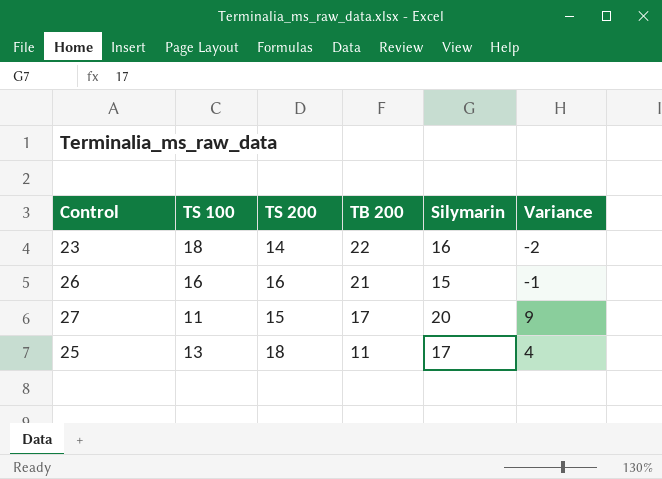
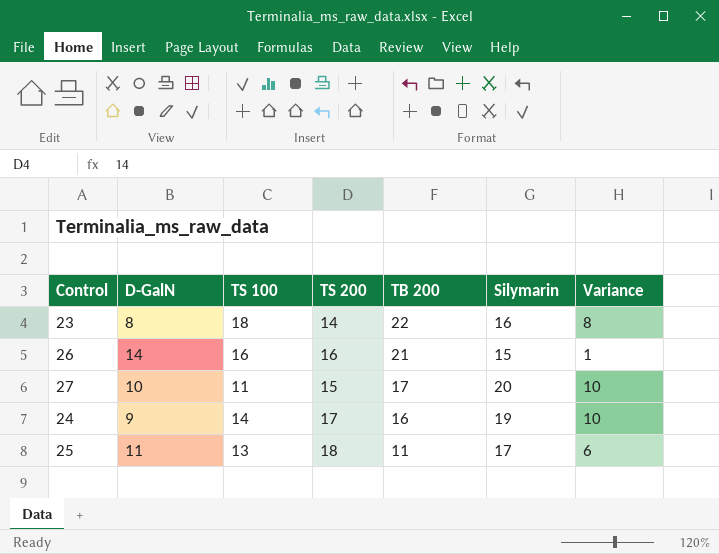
column D-GalN | position: none -> 2
column Variance | formula: [Silymarin] - [TS 100] -> [Silymarin] - [D-GalN]
row 24: none -> 9 | 14 | 17 | 16 | 19 | 10

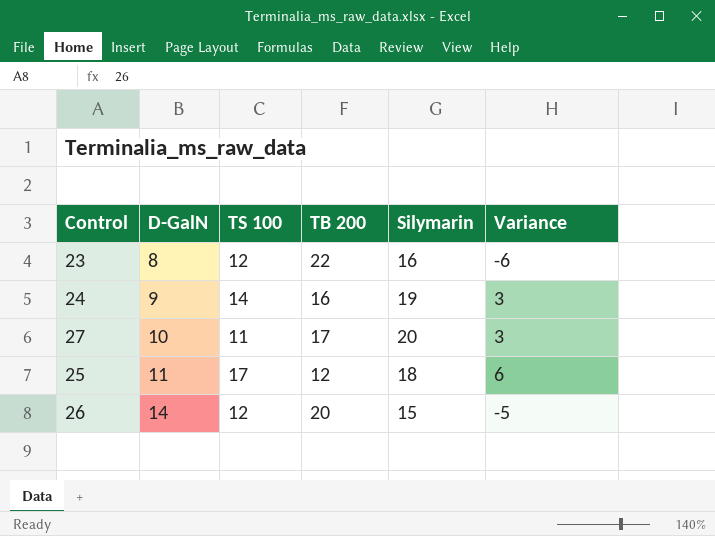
row order: TB 200 descending -> D-GalN ascending
column TS 200 | position: 4 -> none
column Variance | formula: [Silymarin] - [D-GalN] -> [Silymarin] - [TB 200]
23 | TS 100: 18 -> 12
25 | TS 100: 13 -> 17
25 | TB 200: 11 -> 12
25 | Silymarin: 17 -> 18
26 | TS 100: 16 -> 12
26 | TB 200: 21 -> 20

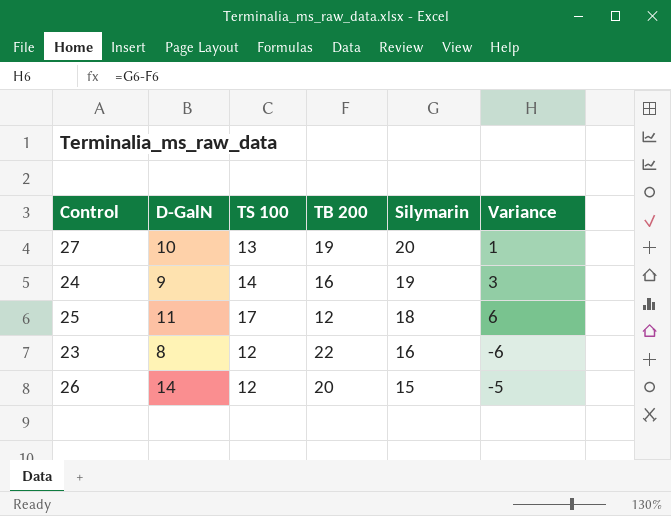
row order: D-GalN ascending -> Silymarin descending
27 | TS 100: 11 -> 13
27 | TB 200: 17 -> 19
27 | Variance: 3 -> 1

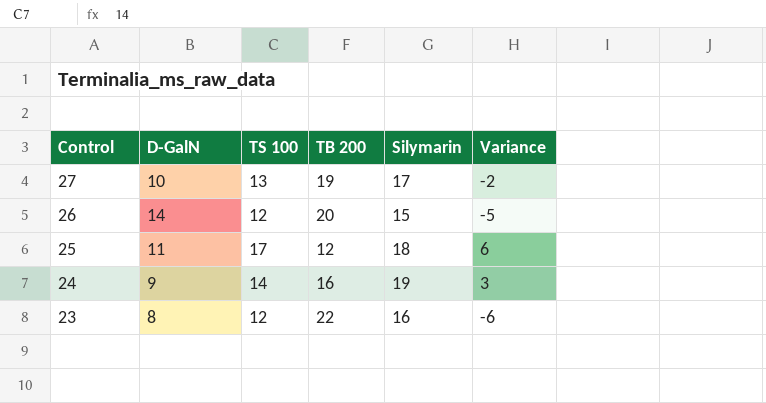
row order: Silymarin descending -> Control descending
27 | Silymarin: 20 -> 17
27 | Variance: 1 -> -2

